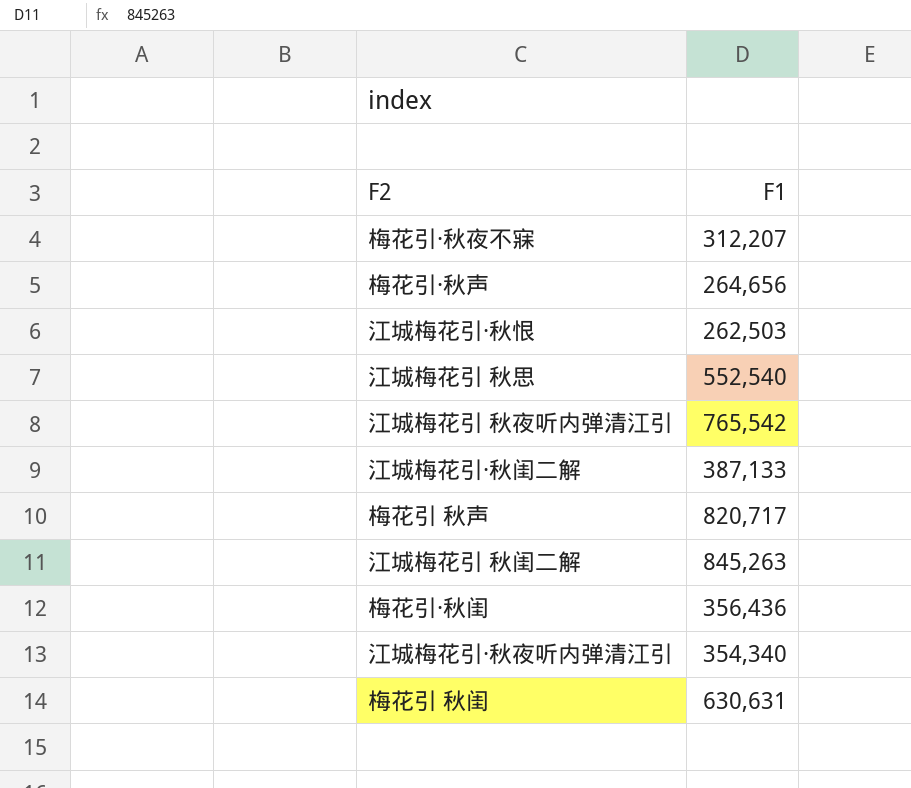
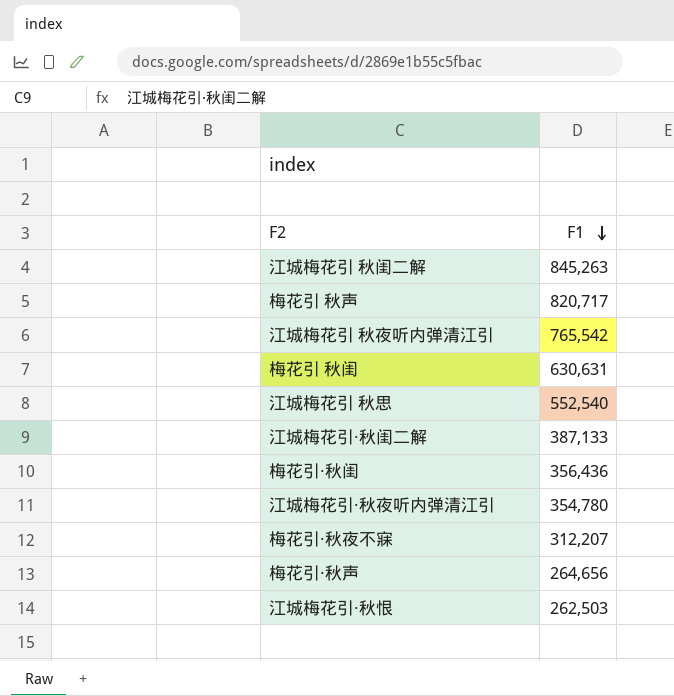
row order: none -> F1 descending
江城梅花引·秋夜听内弹清江引 | F1: 354,340 -> 354,780

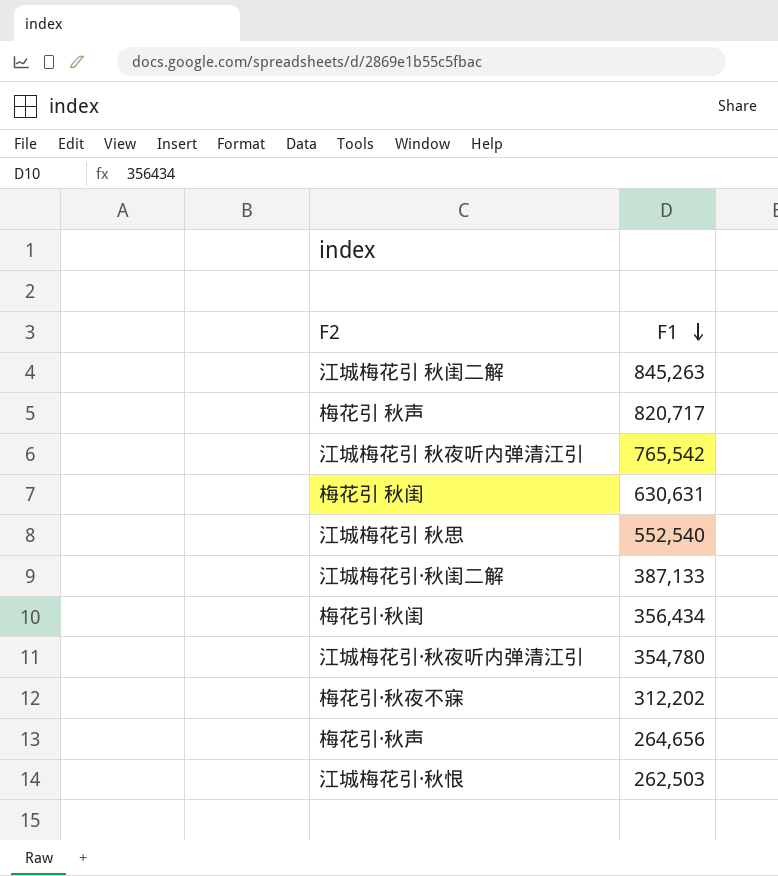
梅花引·秋闺 | F1: 356,436 -> 356,434
梅花引·秋夜不寐 | F1: 312,207 -> 312,202

